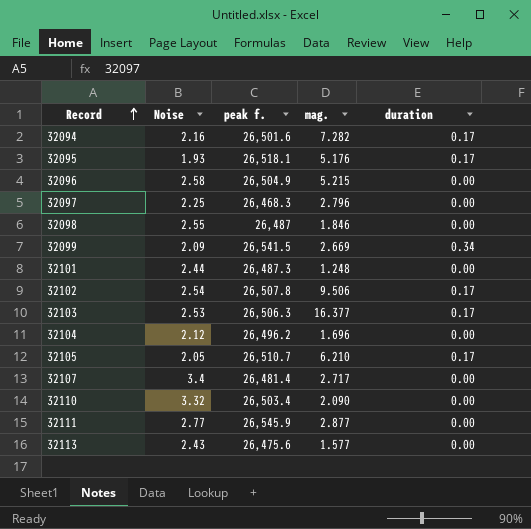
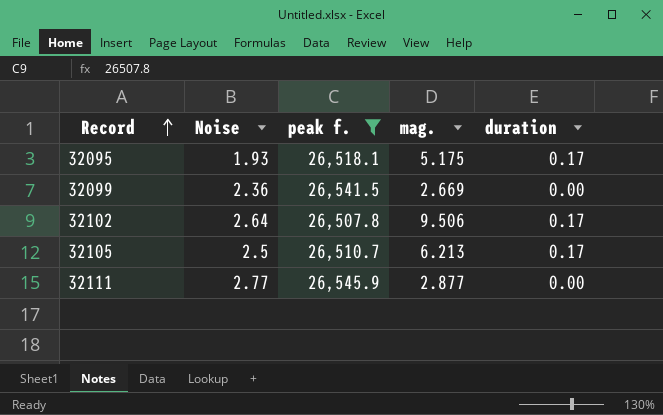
filter: none -> peak f. >= 26,507.8
32095 | mag.: 5.176 -> 5.175
32099 | Noise: 2.09 -> 2.36
32099 | duration: 0.34 -> 0.00
32102 | Noise: 2.54 -> 2.64
32105 | Noise: 2.05 -> 2.5
32105 | mag.: 6.210 -> 6.213

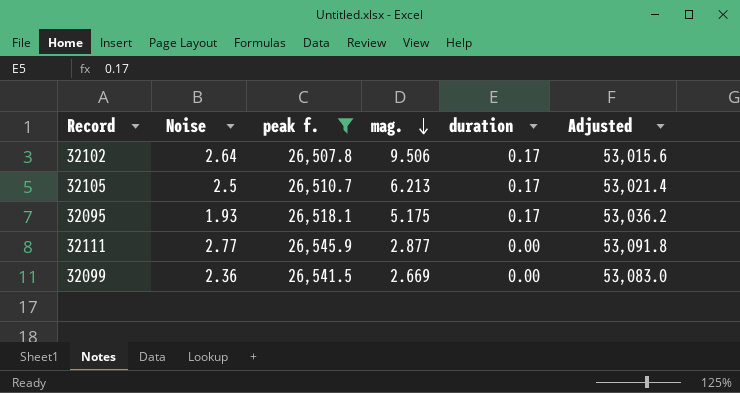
row order: Record ascending -> mag. descending
column Adjusted | formula: none -> [peak f.] * 2

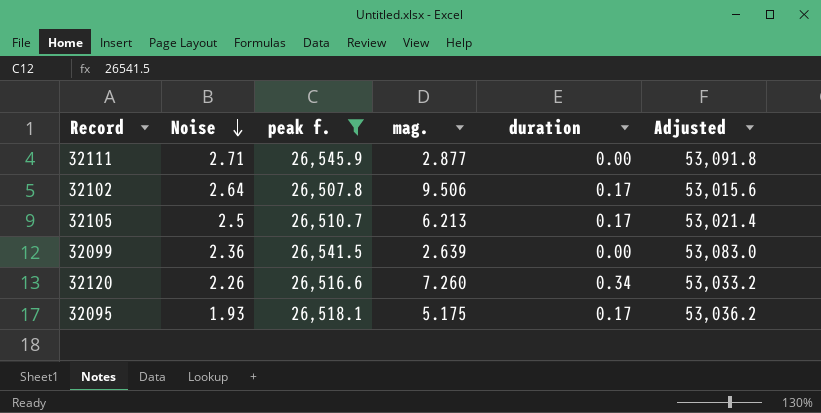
row order: mag. descending -> Noise descending
32111 | Noise: 2.77 -> 2.71
32099 | mag.: 2.669 -> 2.639
row 32120: none -> 2.26 | 26,516.6 | 7.260 | 0.34 | 53,033.2

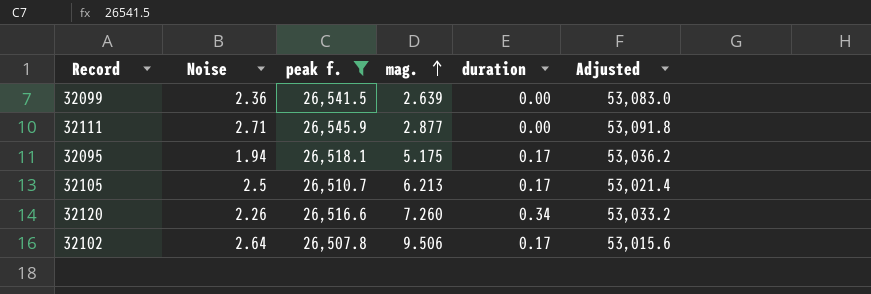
row order: Noise descending -> mag. ascending
32095 | Noise: 1.93 -> 1.94

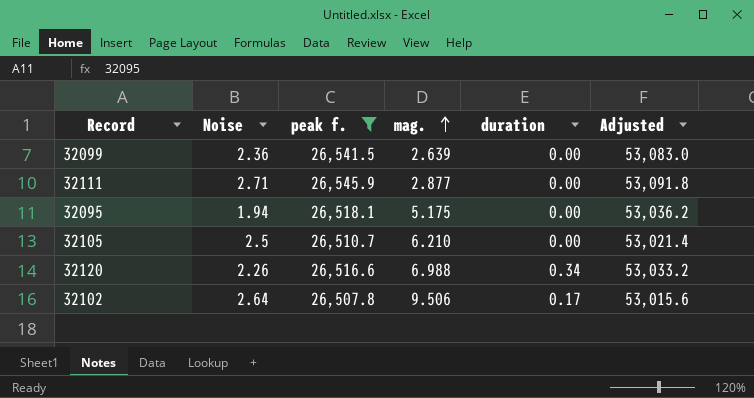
32095 | duration: 0.17 -> 0.00
32105 | mag.: 6.213 -> 6.210
32105 | duration: 0.17 -> 0.00
32120 | mag.: 7.260 -> 6.988

